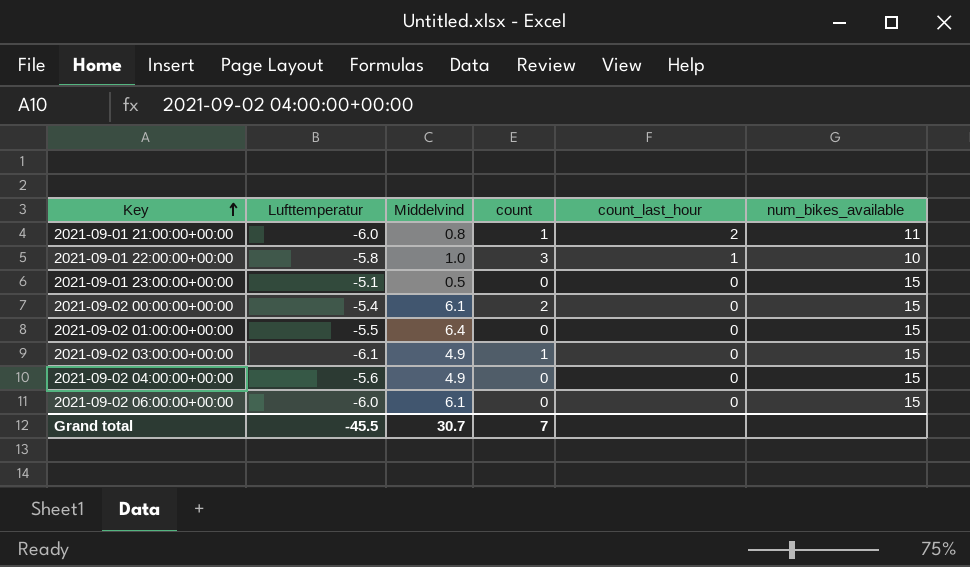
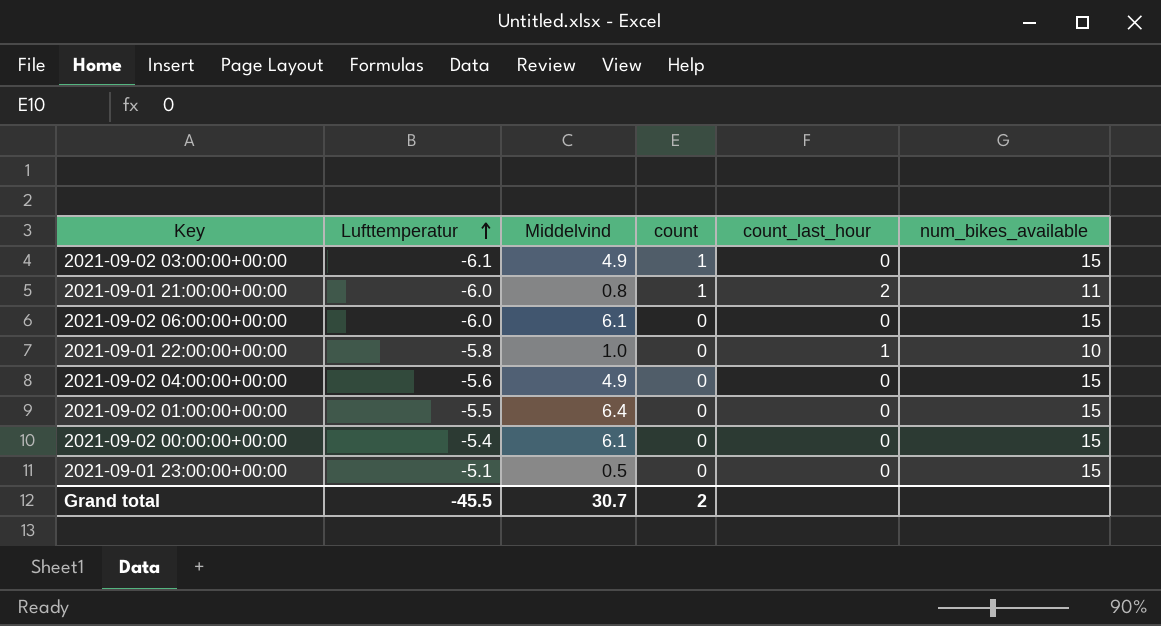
row order: Key ascending -> Lufttemperatur ascending
2021-09-01 22:00:00+00:00 | count: 3 -> 0
2021-09-02 00:00:00+00:00 | count: 2 -> 0
Grand total | count: 7 -> 2

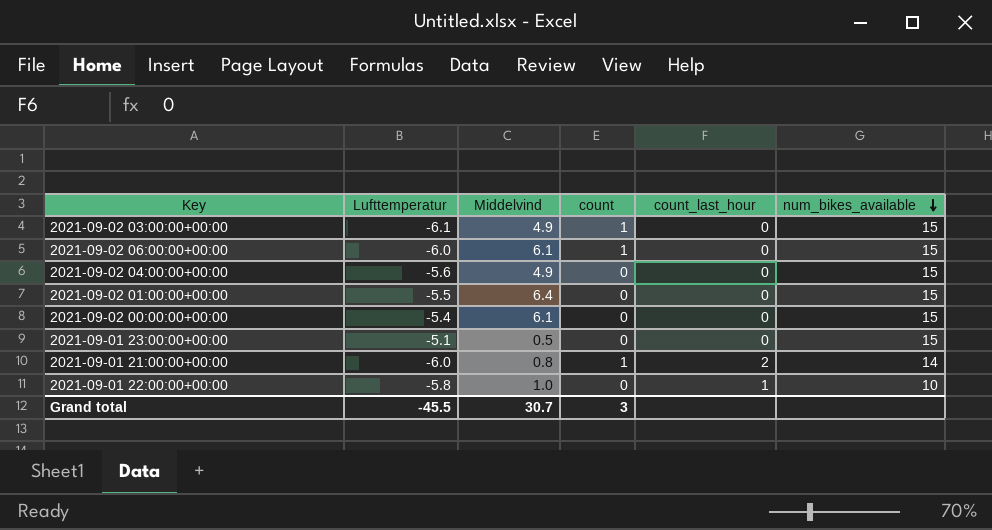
row order: Lufttemperatur ascending -> num_bikes_available descending
2021-09-02 06:00:00+00:00 | count: 0 -> 1
2021-09-01 21:00:00+00:00 | num_bikes_available: 11 -> 14
Grand total | count: 2 -> 3

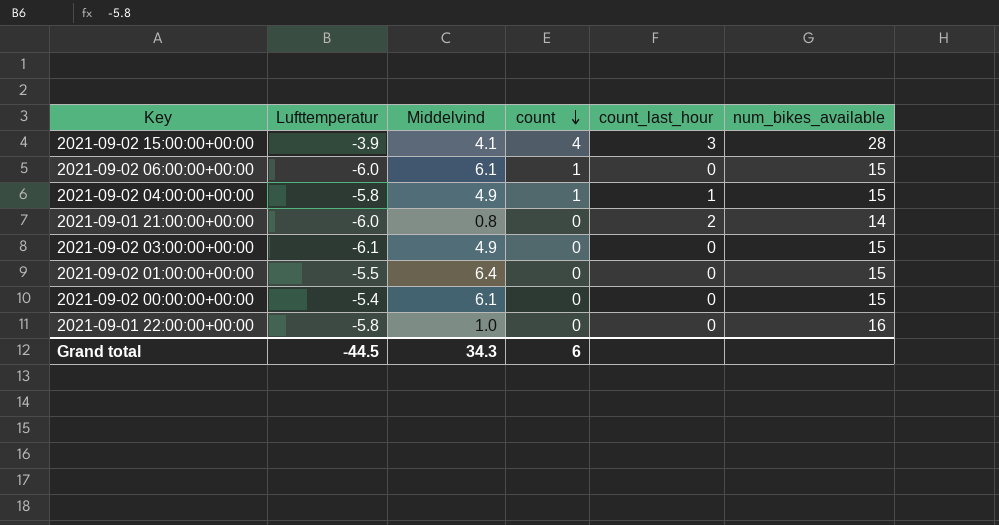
row order: num_bikes_available descending -> count descending
row 2021-09-01 23:00:00+00:00: -5.1 | 0.5 | 0 | 0 | 15 -> none
row 2021-09-02 15:00:00+00:00: none -> -3.9 | 4.1 | 4 | 3 | 28
2021-09-02 04:00:00+00:00 | Lufttemperatur: -5.6 -> -5.8
2021-09-02 04:00:00+00:00 | count: 0 -> 1
2021-09-02 04:00:00+00:00 | count_last_hour: 0 -> 1
2021-09-01 21:00:00+00:00 | count: 1 -> 0
2021-09-02 03:00:00+00:00 | count: 1 -> 0
2021-09-01 22:00:00+00:00 | count_last_hour: 1 -> 0
2021-09-01 22:00:00+00:00 | num_bikes_available: 10 -> 16
Grand total | Lufttemperatur: -45.5 -> -44.5
Grand total | Middelvind: 30.7 -> 34.3
Grand total | count: 3 -> 6

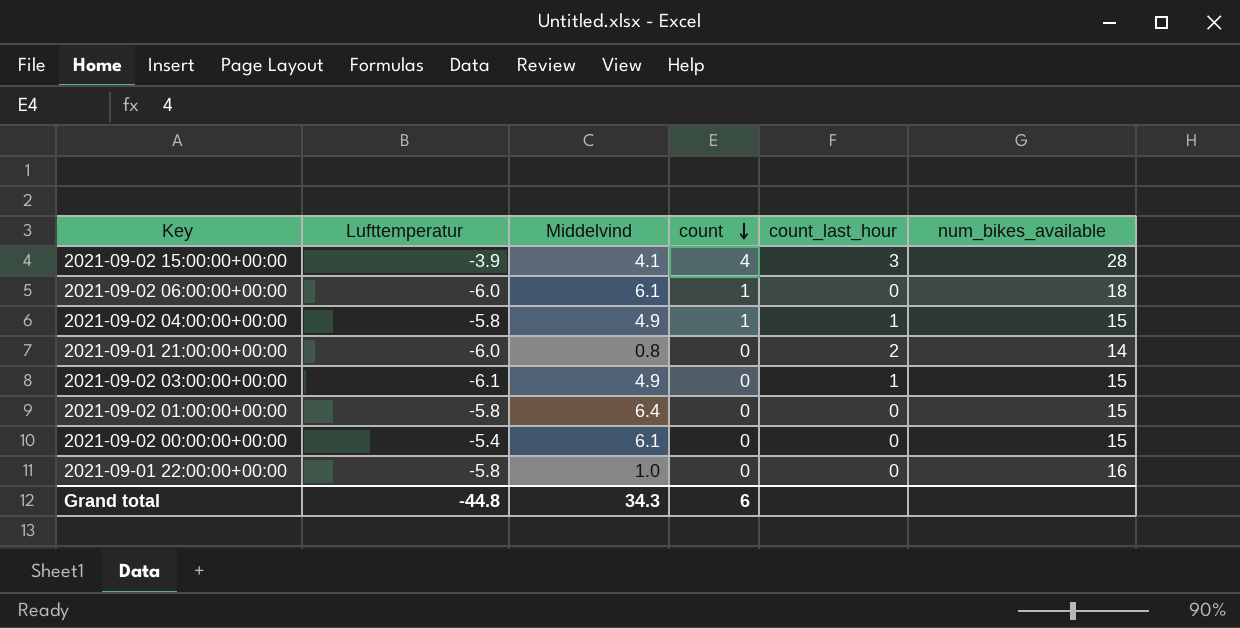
2021-09-02 06:00:00+00:00 | num_bikes_available: 15 -> 18
2021-09-02 03:00:00+00:00 | count_last_hour: 0 -> 1
2021-09-02 01:00:00+00:00 | Lufttemperatur: -5.5 -> -5.8
Grand total | Lufttemperatur: -44.5 -> -44.8

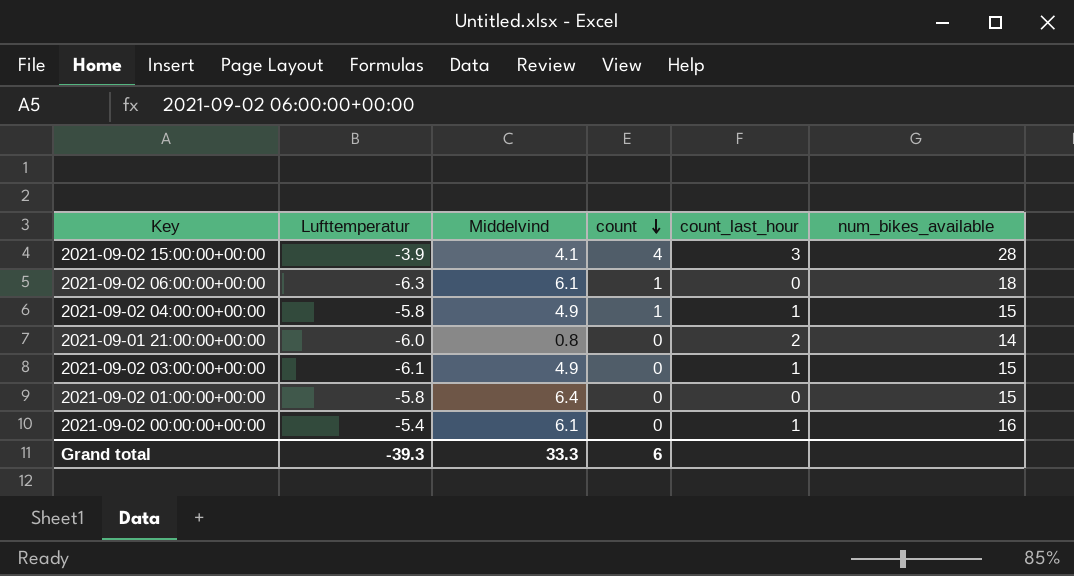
row 2021-09-01 22:00:00+00:00: -5.8 | 1.0 | 0 | 0 | 16 -> none
2021-09-02 06:00:00+00:00 | Lufttemperatur: -6.0 -> -6.3
2021-09-02 00:00:00+00:00 | count_last_hour: 0 -> 1
2021-09-02 00:00:00+00:00 | num_bikes_available: 15 -> 16
Grand total | Lufttemperatur: -44.8 -> -39.3
Grand total | Middelvind: 34.3 -> 33.3

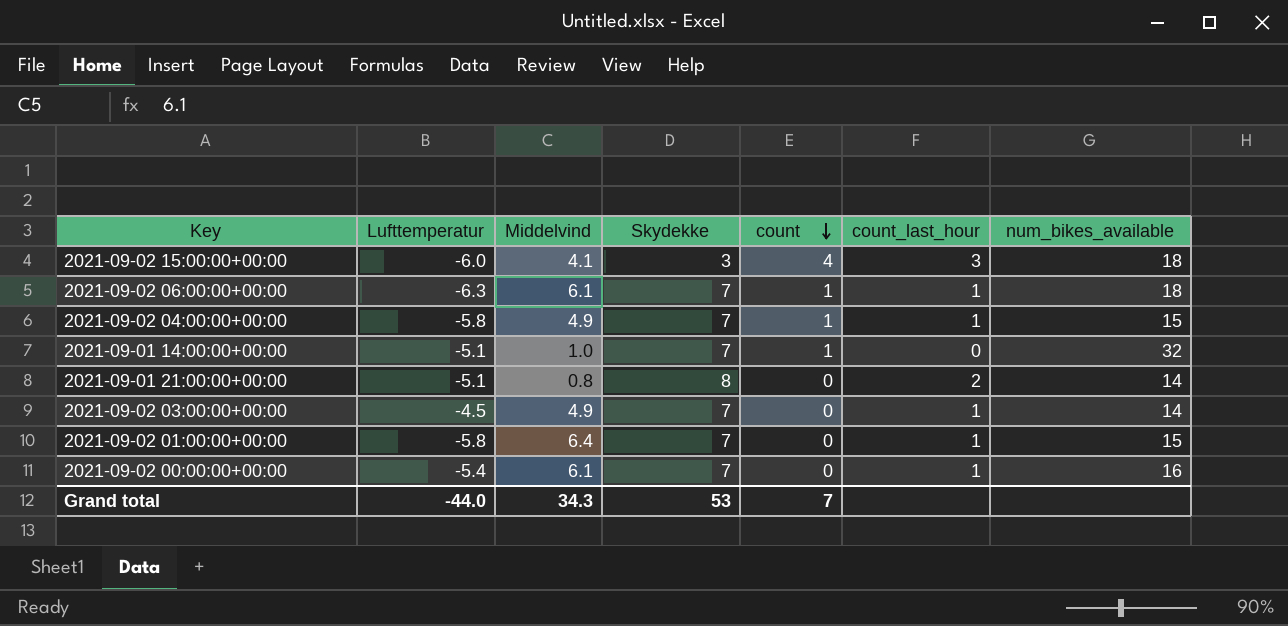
column Skydekke | position: none -> 4
2021-09-02 15:00:00+00:00 | Lufttemperatur: -3.9 -> -6.0
2021-09-02 15:00:00+00:00 | num_bikes_available: 28 -> 18
2021-09-02 06:00:00+00:00 | count_last_hour: 0 -> 1
row 2021-09-01 14:00:00+00:00: none -> -5.1 | 1.0 | 7 | 1 | 0 | 32
2021-09-01 21:00:00+00:00 | Lufttemperatur: -6.0 -> -5.1
2021-09-02 03:00:00+00:00 | Lufttemperatur: -6.1 -> -4.5
2021-09-02 03:00:00+00:00 | num_bikes_available: 15 -> 14
2021-09-02 01:00:00+00:00 | count_last_hour: 0 -> 1
Grand total | Lufttemperatur: -39.3 -> -44.0
Grand total | Middelvind: 33.3 -> 34.3
Grand total | count: 6 -> 7

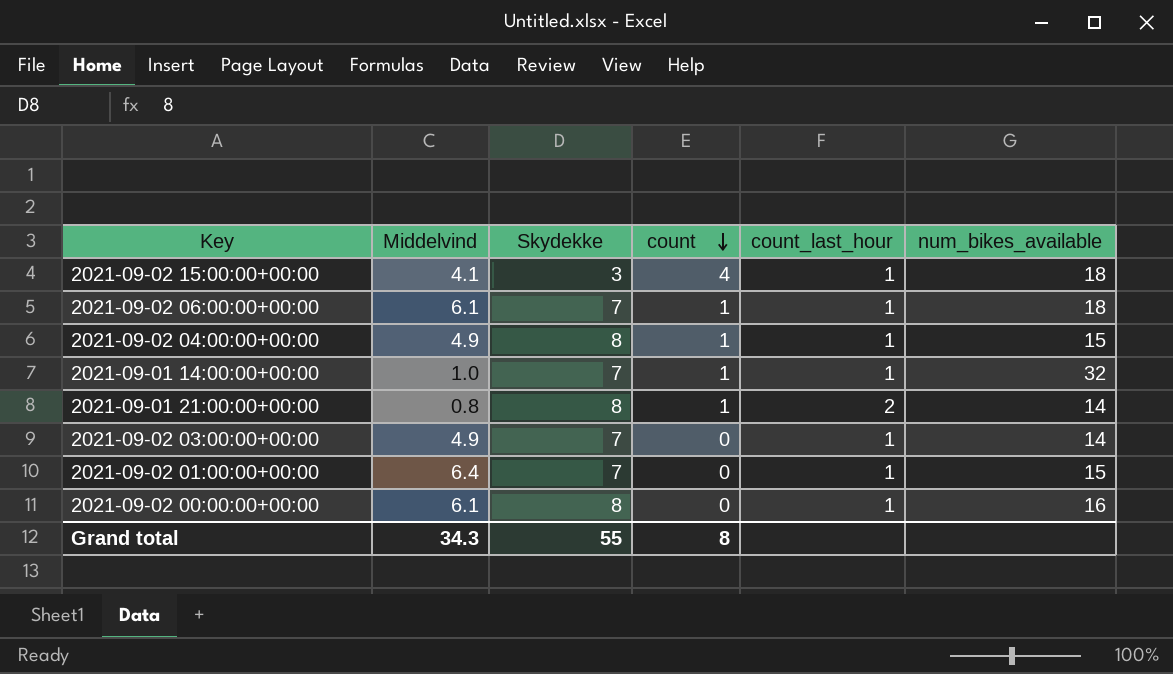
column Lufttemperatur | position: 2 -> none
2021-09-02 15:00:00+00:00 | count_last_hour: 3 -> 1
2021-09-02 04:00:00+00:00 | Skydekke: 7 -> 8
2021-09-01 14:00:00+00:00 | count_last_hour: 0 -> 1
2021-09-01 21:00:00+00:00 | count: 0 -> 1
2021-09-02 00:00:00+00:00 | Skydekke: 7 -> 8
Grand total | Skydekke: 53 -> 55
Grand total | count: 7 -> 8

